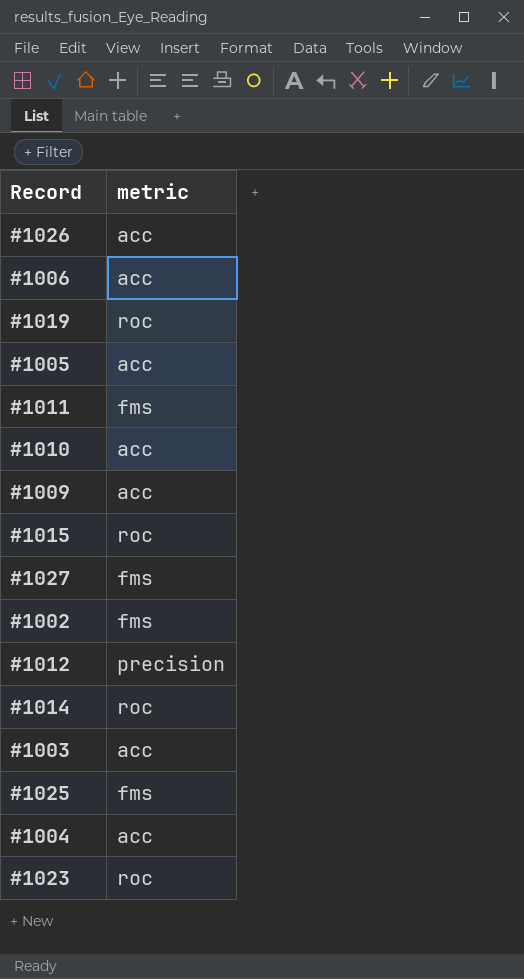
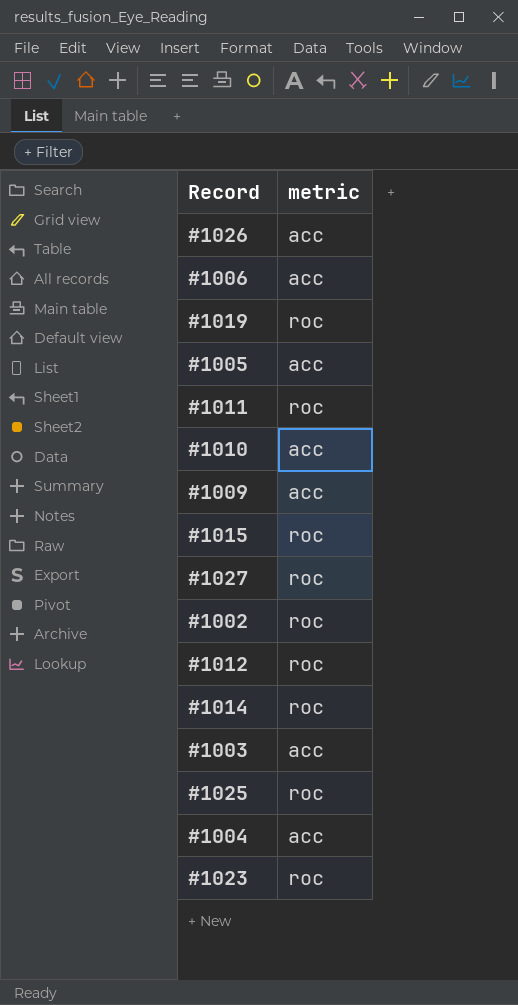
#1011 | metric: fms -> roc
#1027 | metric: fms -> roc
#1002 | metric: fms -> roc
#1012 | metric: precision -> roc
#1025 | metric: fms -> roc

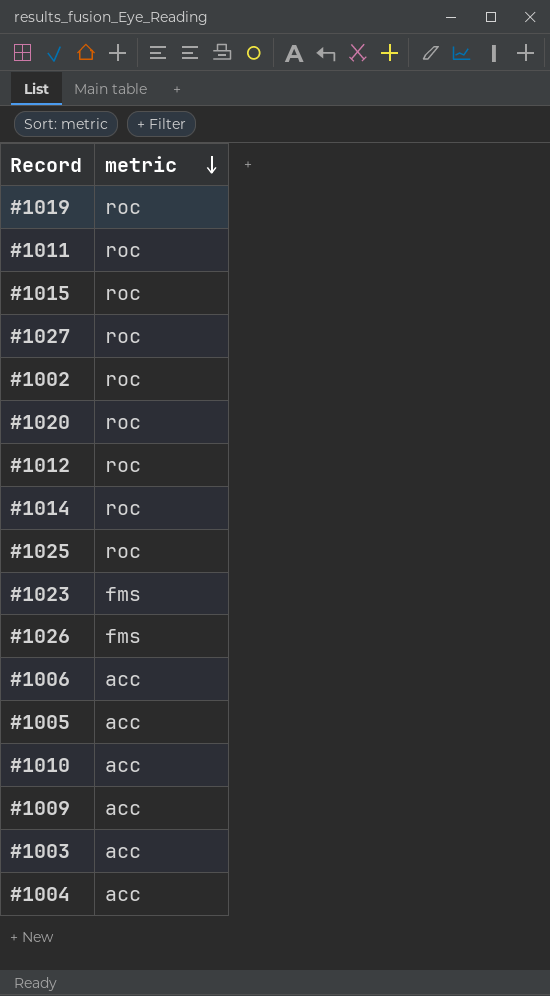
row order: none -> metric descending
row #1020: none -> roc
#1023 | metric: roc -> fms
#1026 | metric: acc -> fms

